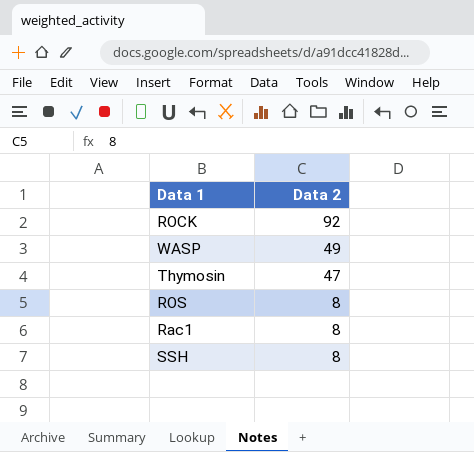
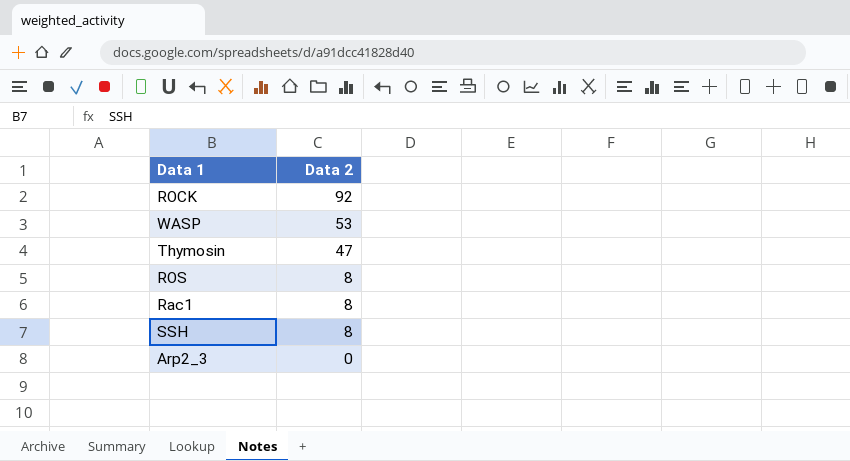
WASP | Data 2: 49 -> 53
row Arp2_3: none -> 0

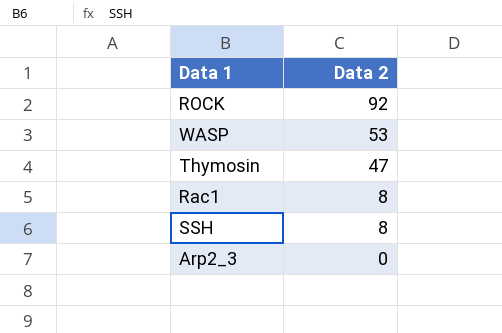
row ROS: 8 -> none

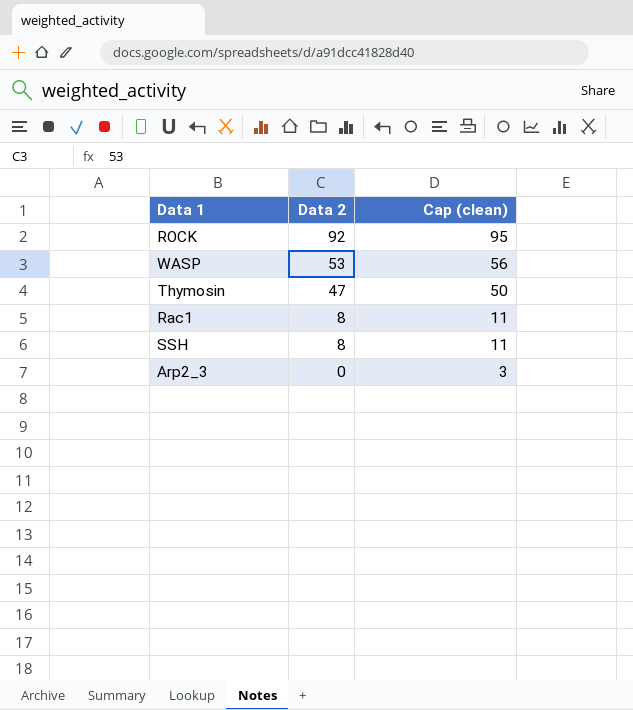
column Cap (clean) | formula: none -> [Data 2] + 3

